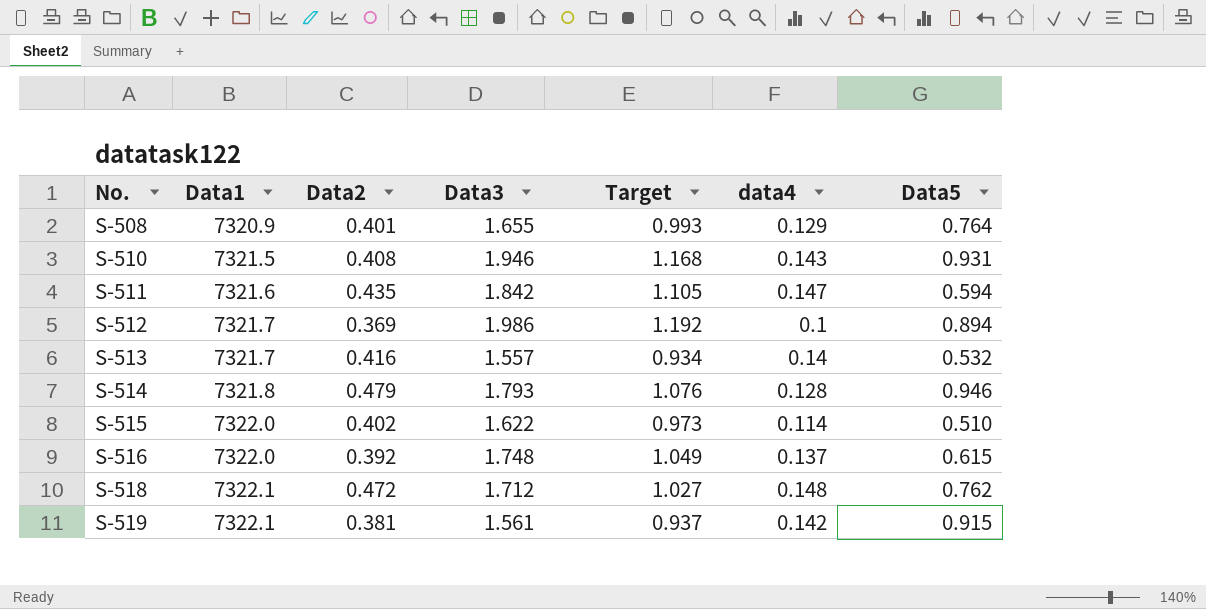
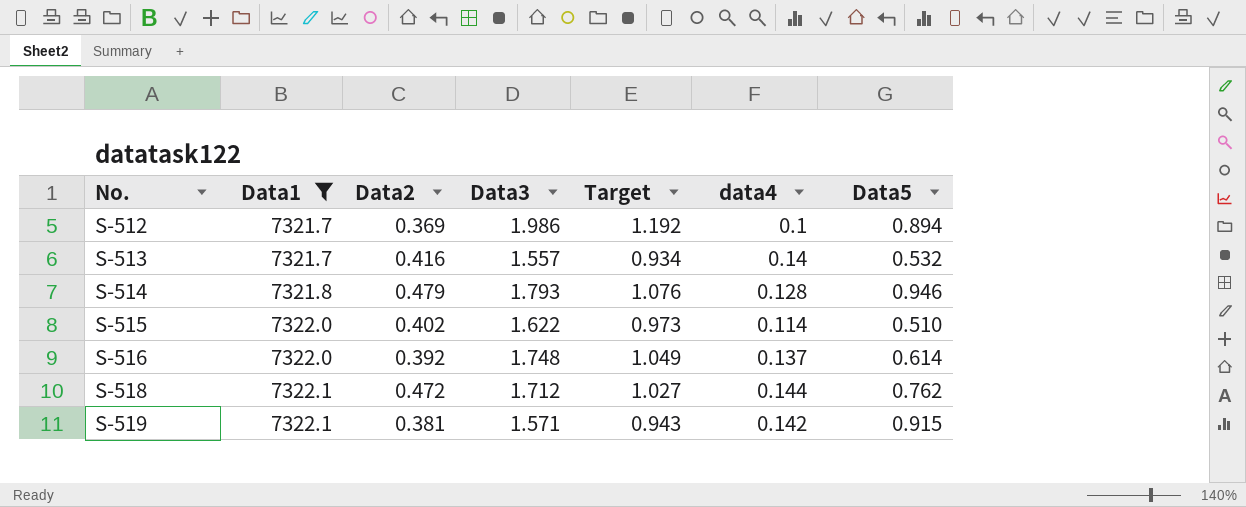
filter: none -> Data1 >= 7321.7
S-516 | Data5: 0.615 -> 0.614
S-518 | data4: 0.148 -> 0.144
S-519 | Data3: 1.561 -> 1.571
S-519 | Target: 0.937 -> 0.943

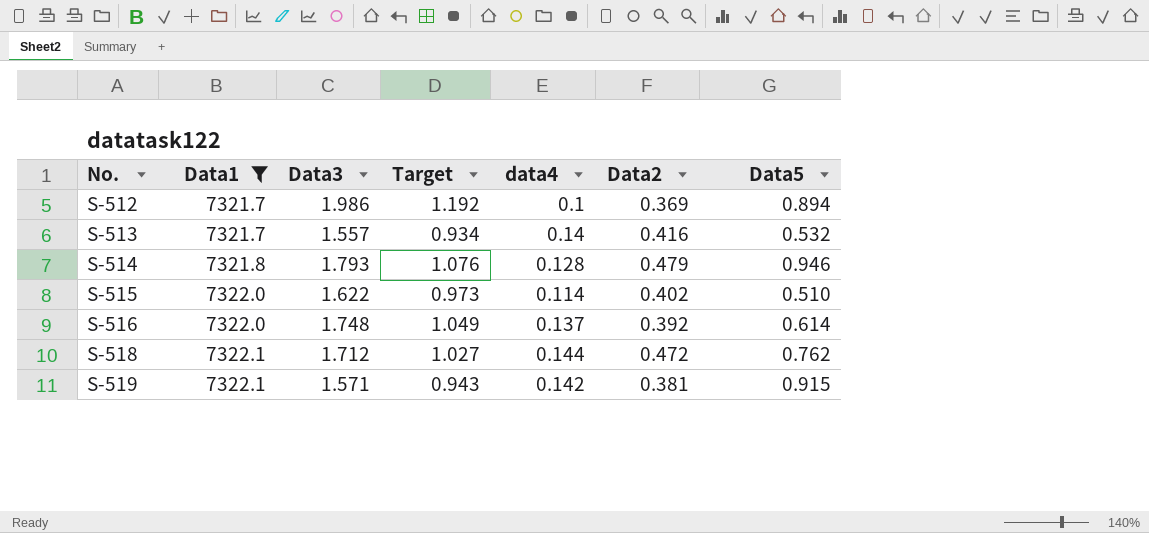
column Data2 | position: 3 -> 6

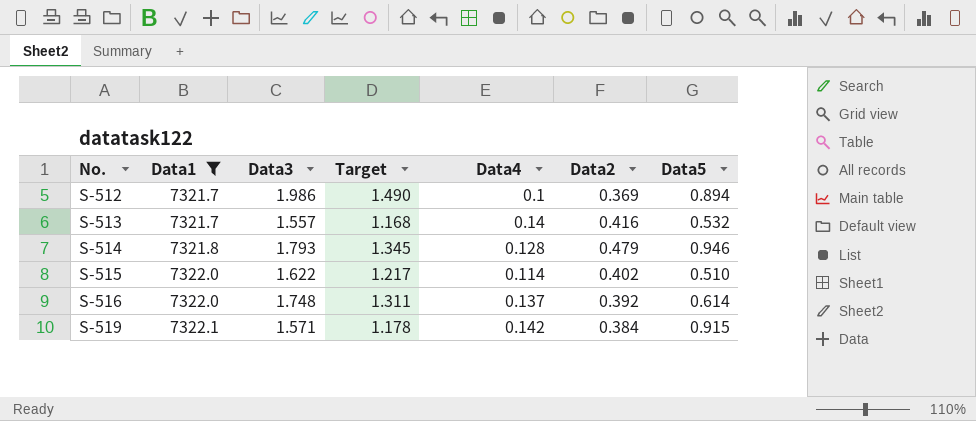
column Target | formula: [Data3] * 0.6 -> [Data3] * 0.75
column name: data4 -> Data4
row S-518: 7322.1 | 1.712 | 1.027 | 0.144 | 0.472 | 0.762 -> none
S-519 | Data2: 0.381 -> 0.384

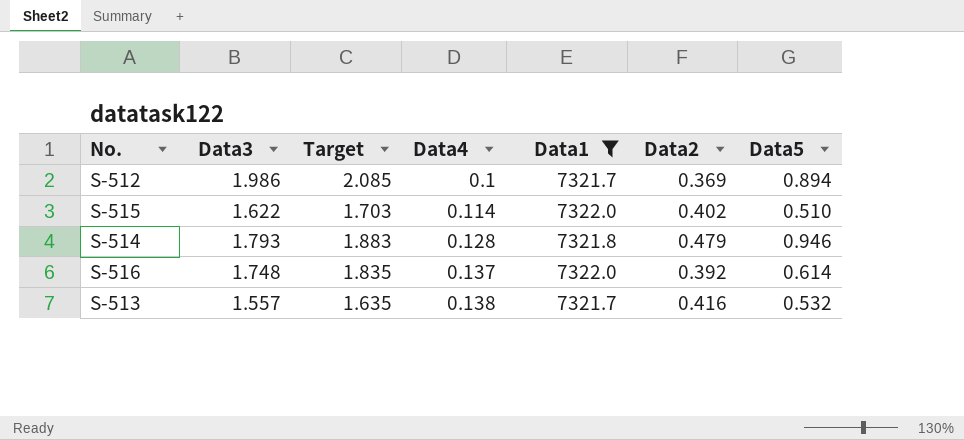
row order: No. ascending -> Data4 ascending
column Target | formula: [Data3] * 0.75 -> [Data3] * 1.05
column Data1 | position: 2 -> 5
row S-519: 7322.1 | 1.571 | 1.178 | 0.142 | 0.384 | 0.915 -> none
S-513 | Data4: 0.14 -> 0.138

